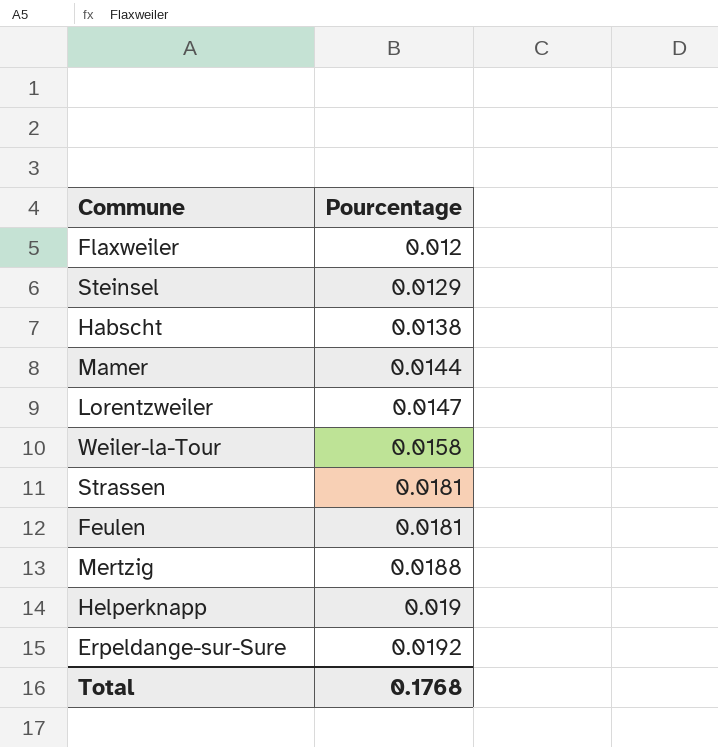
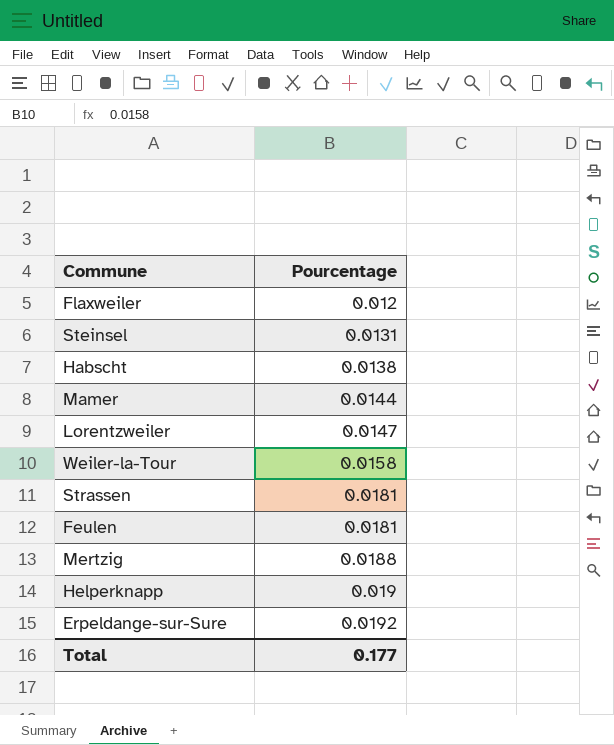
Steinsel | Pourcentage: 0.0129 -> 0.0131
Total | Pourcentage: 0.1768 -> 0.177

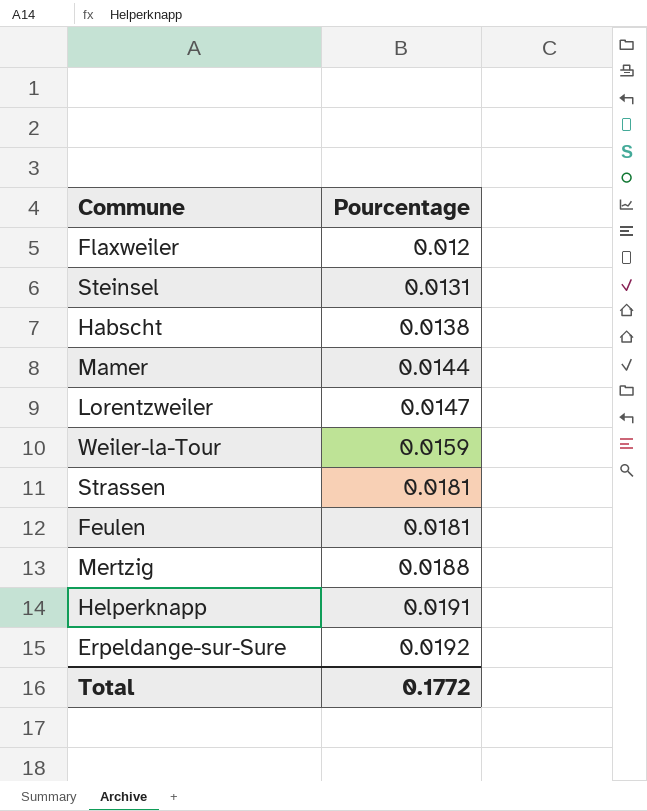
Weiler-la-Tour | Pourcentage: 0.0158 -> 0.0159
Helperknapp | Pourcentage: 0.019 -> 0.0191
Total | Pourcentage: 0.177 -> 0.1772

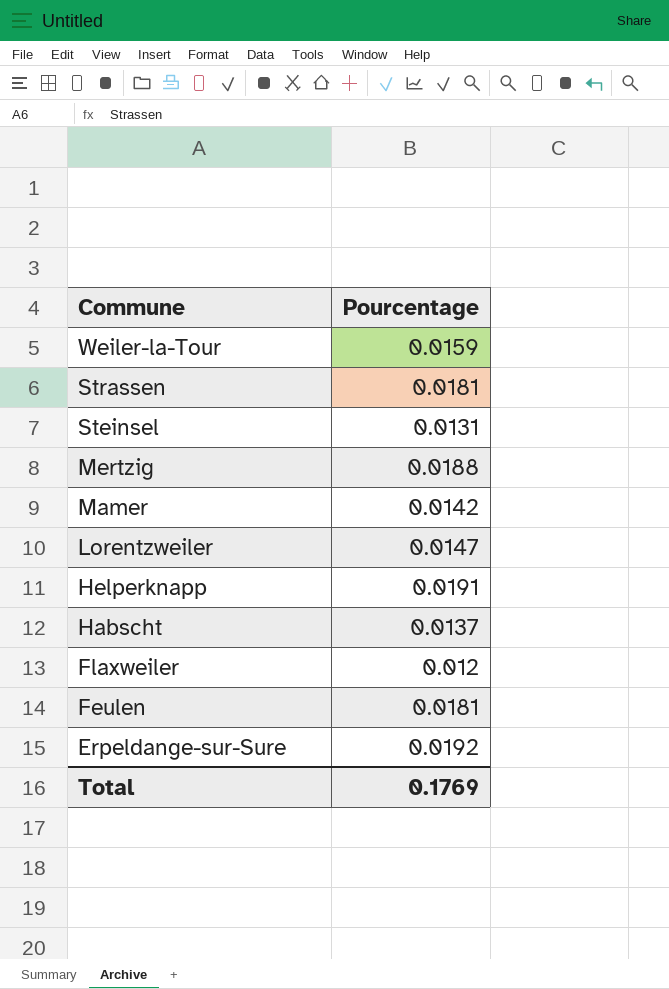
row order: Pourcentage ascending -> Commune descending
Mamer | Pourcentage: 0.0144 -> 0.0142
Habscht | Pourcentage: 0.0138 -> 0.0137
Total | Pourcentage: 0.1772 -> 0.1769

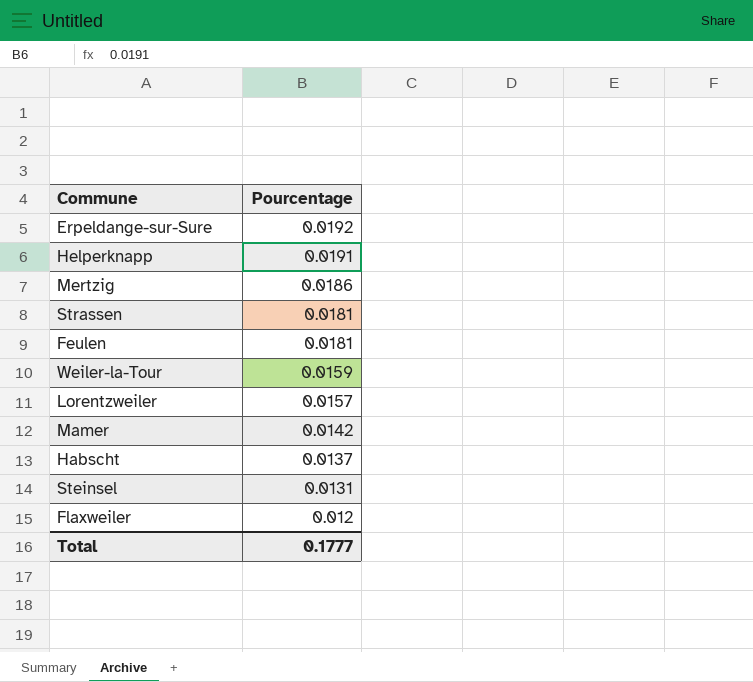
row order: Commune descending -> Pourcentage descending
Mertzig | Pourcentage: 0.0188 -> 0.0186
Lorentzweiler | Pourcentage: 0.0147 -> 0.0157
Total | Pourcentage: 0.1769 -> 0.1777

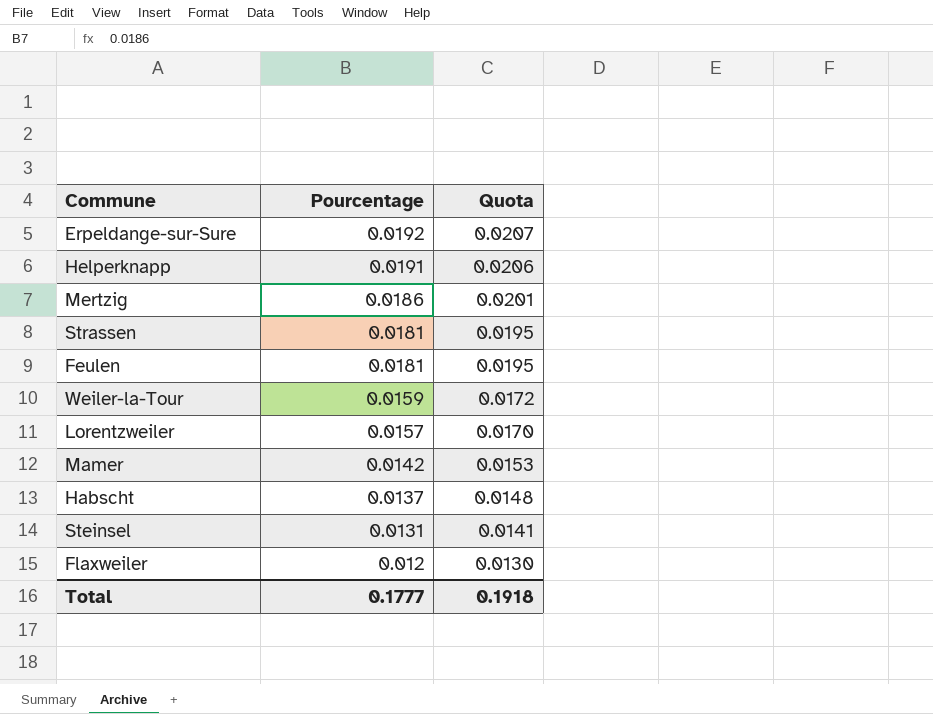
column Quota | formula: none -> [Pourcentage] * 1.08

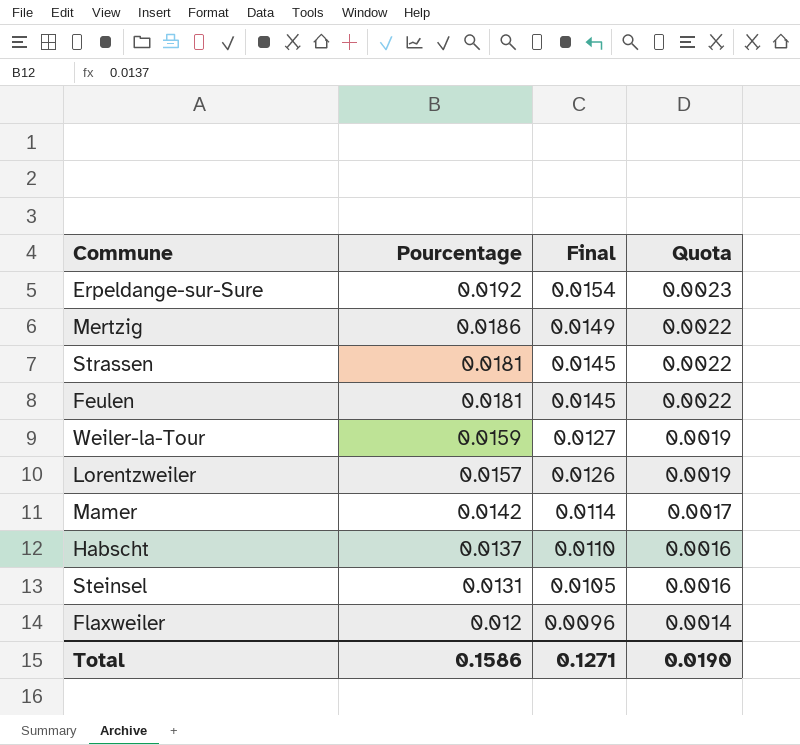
column Final | formula: none -> [Pourcentage] * 0.8
column Quota | formula: [Pourcentage] * 1.08 -> [Pourcentage] * 0.12
row Helperknapp: 0.0191 | 0.0206 -> none
Total | Pourcentage: 0.1777 -> 0.1586
Total | Quota: 0.1918 -> 0.0190

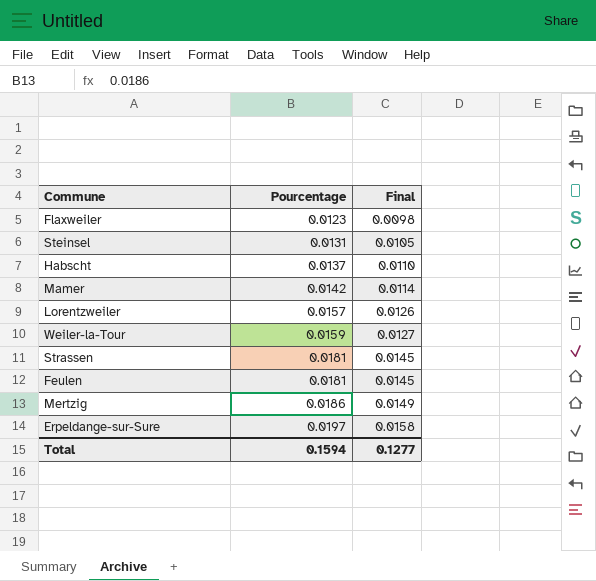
row order: Pourcentage descending -> Pourcentage ascending
column Quota | formula: [Pourcentage] * 0.12 -> none
Flaxweiler | Pourcentage: 0.012 -> 0.0123
Flaxweiler | Final: 0.0096 -> 0.0098
Erpeldange-sur-Sure | Pourcentage: 0.0192 -> 0.0197
Erpeldange-sur-Sure | Final: 0.0154 -> 0.0158
Total | Pourcentage: 0.1586 -> 0.1594
Total | Final: 0.1271 -> 0.1277

